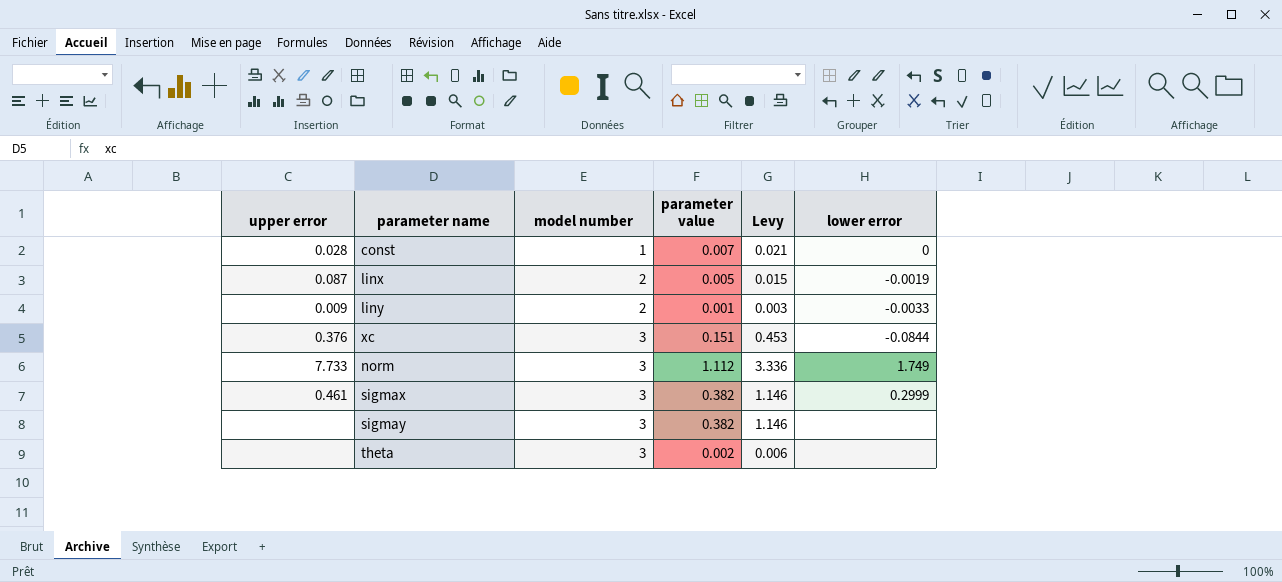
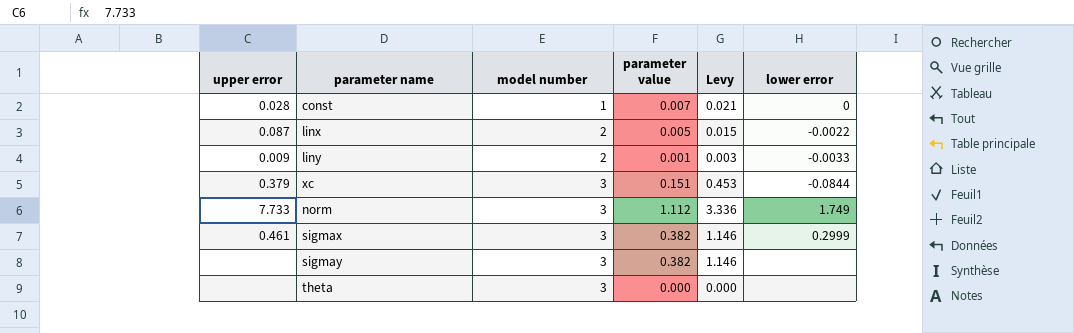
linx | lower error: -0.0019 -> -0.0022
xc | upper error: 0.376 -> 0.379
theta | parameter value: 0.002 -> 0.000
theta | Levy: 0.006 -> 0.000

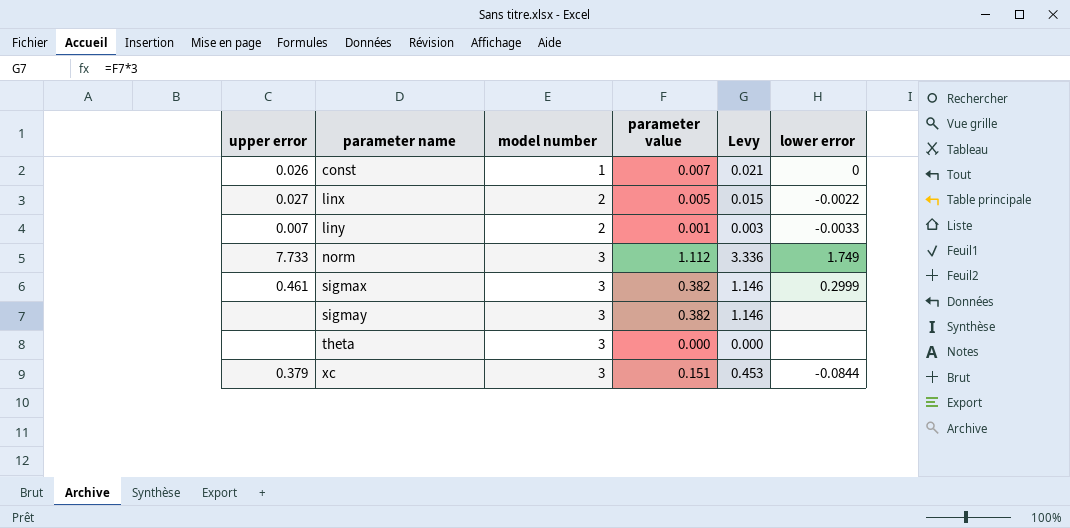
row order: model number ascending -> parameter name ascending
const | upper error: 0.028 -> 0.026
linx | upper error: 0.087 -> 0.027
liny | upper error: 0.009 -> 0.007

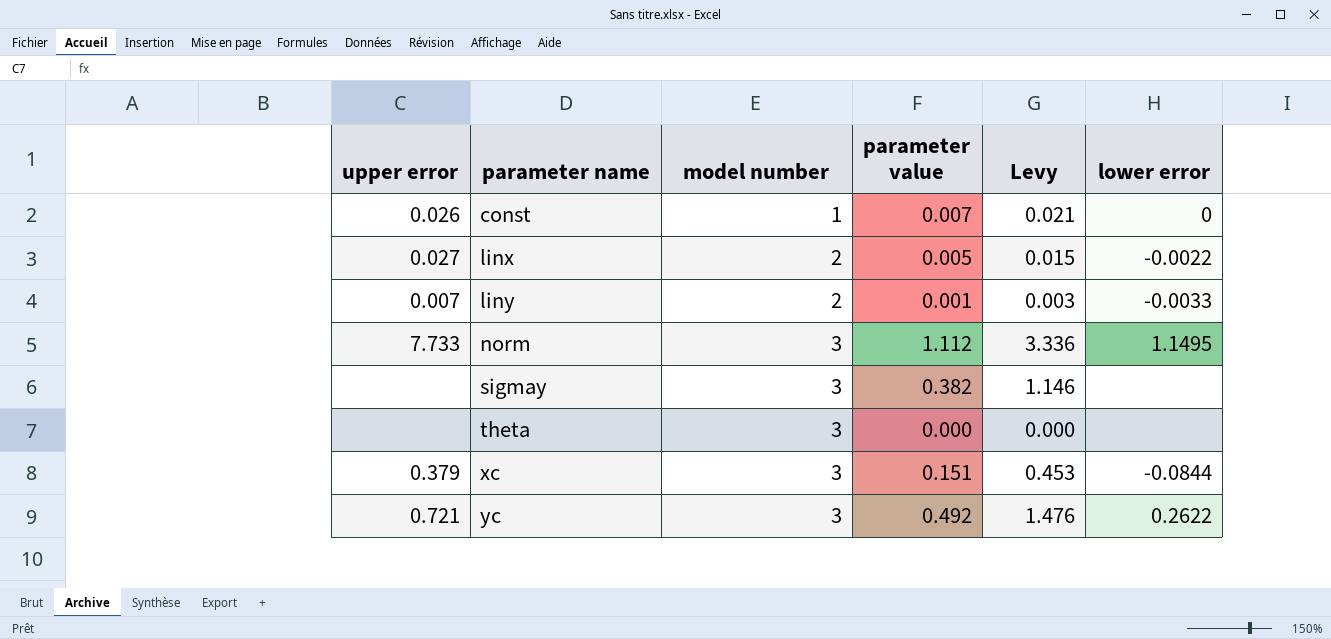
row sigmax: 0.461 | 3 | 0.382 | 1.146 | 0.2999 -> none
norm | lower error: 1.749 -> 1.1495
row yc: none -> 0.721 | 3 | 0.492 | 1.476 | 0.2622

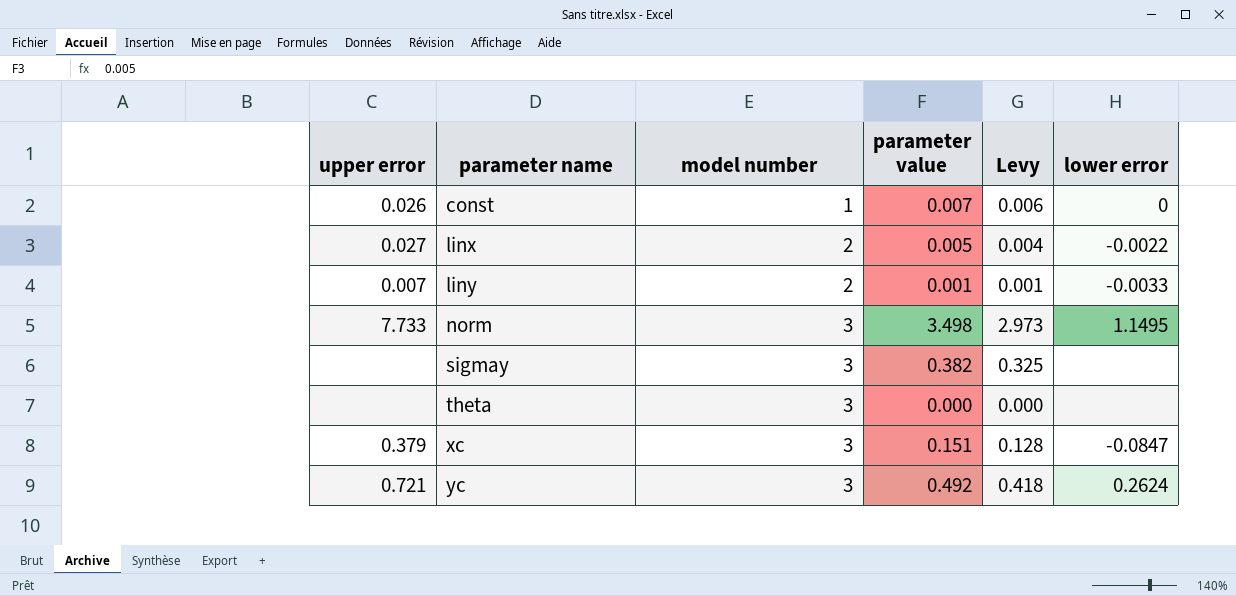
column Levy | formula: [parameter value] * 3 -> [parameter value] * 0.85
norm | parameter value: 1.112 -> 3.498
xc | lower error: -0.0844 -> -0.0847
yc | lower error: 0.2622 -> 0.2624

